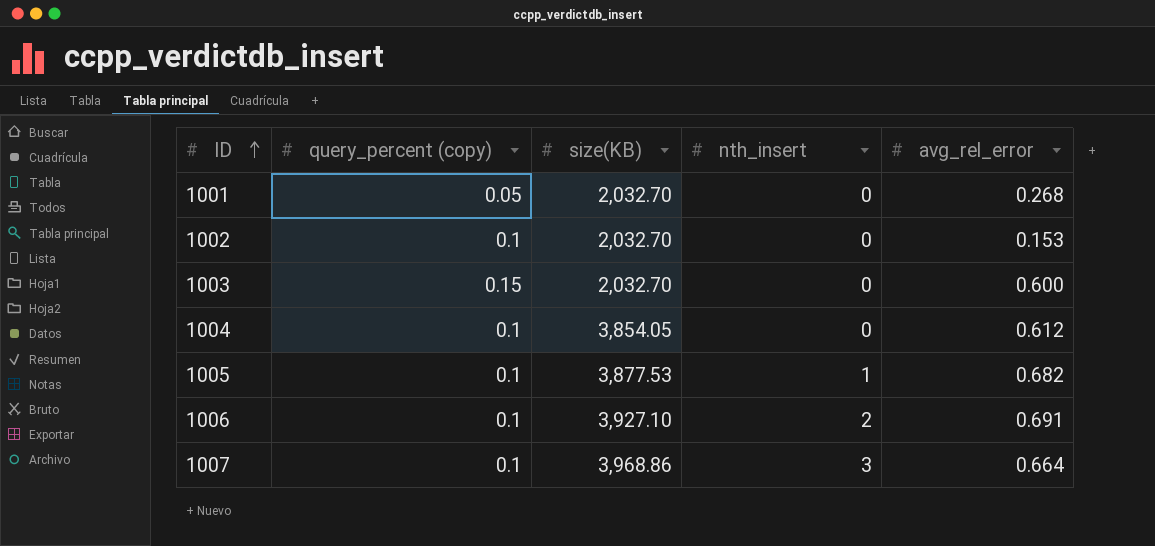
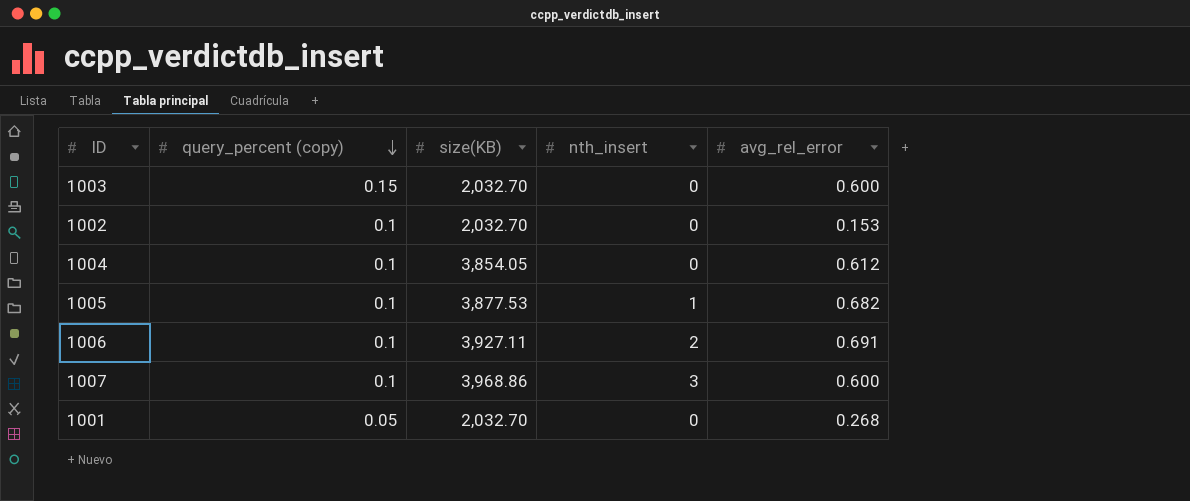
row order: ID ascending -> query_percent (copy) descending
1006 | size(KB): 3,927.10 -> 3,927.11
1007 | avg_rel_error: 0.664 -> 0.600

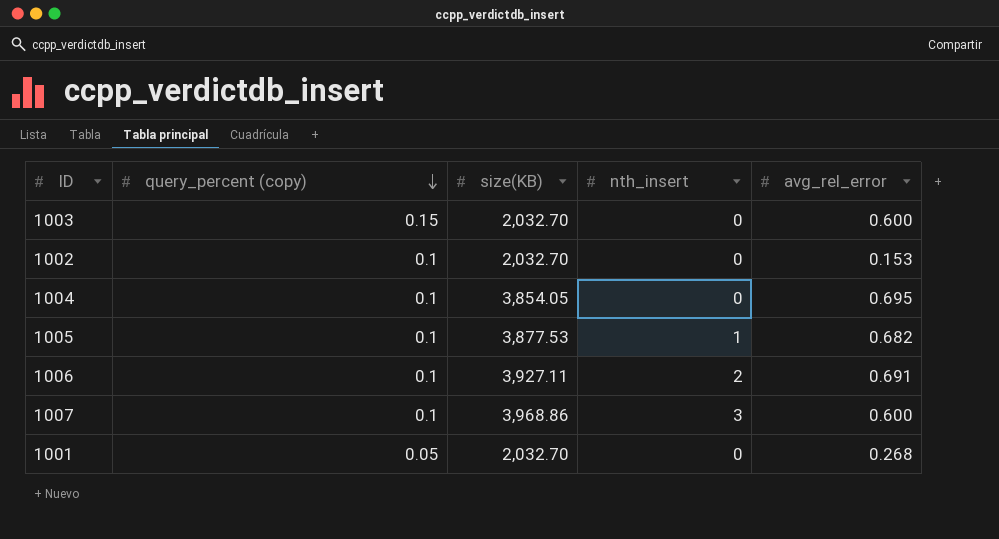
1004 | avg_rel_error: 0.612 -> 0.695

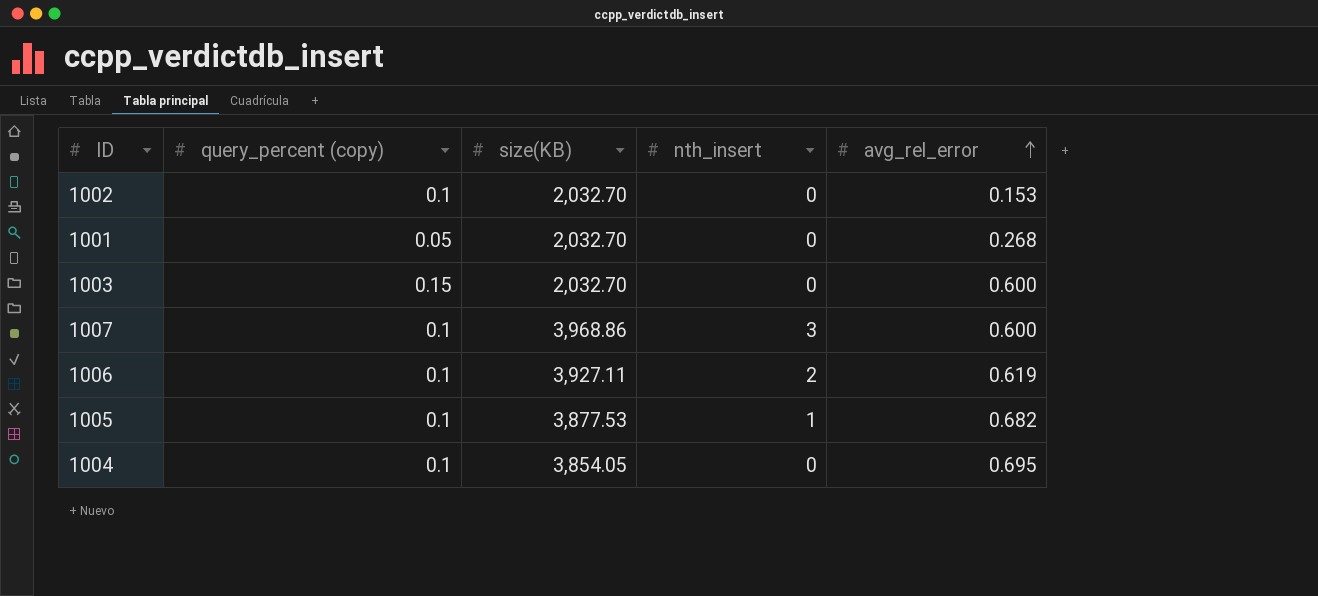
row order: query_percent (copy) descending -> avg_rel_error ascending
1006 | avg_rel_error: 0.691 -> 0.619

